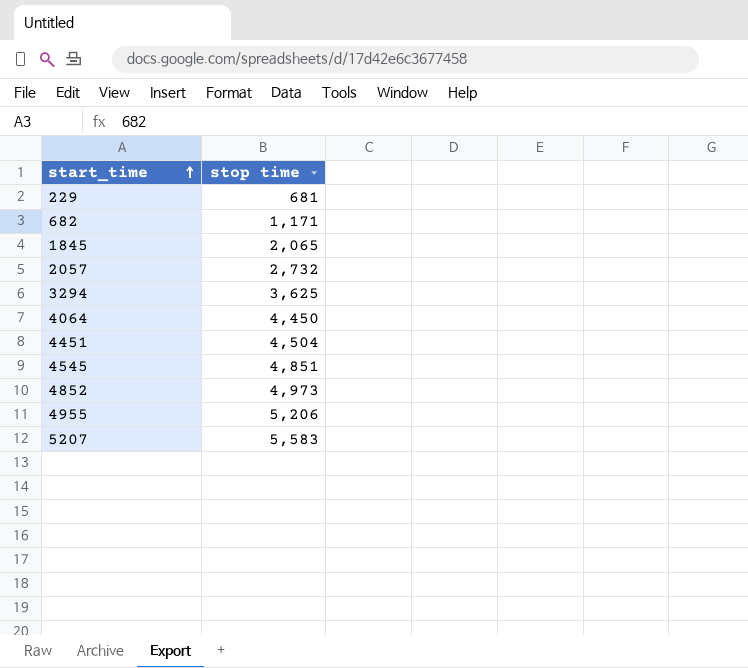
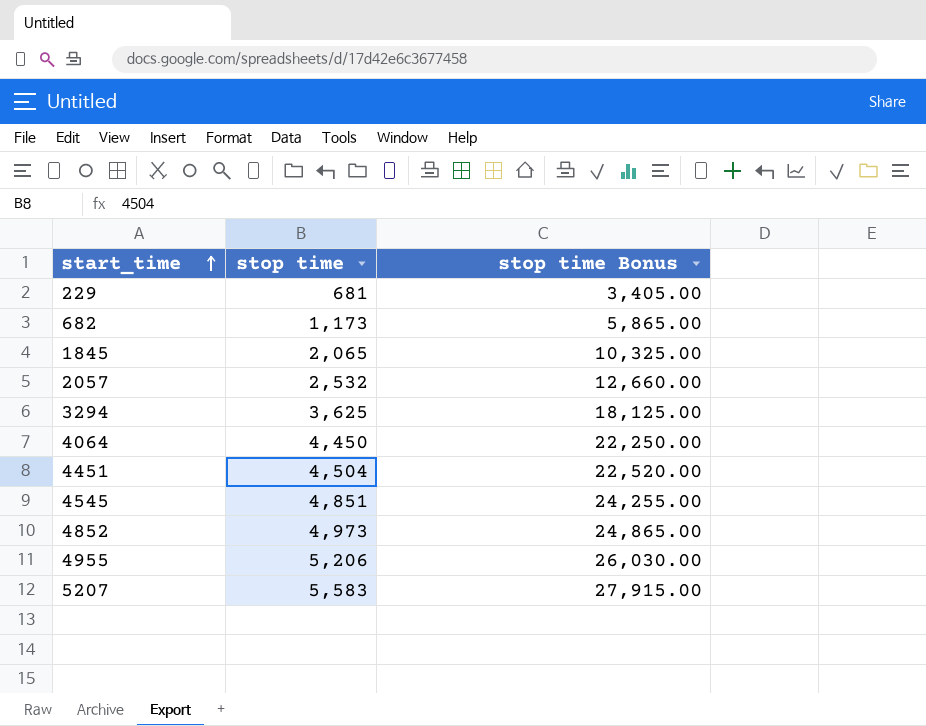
column stop time Bonus | formula: none -> [stop time] * 5
682 | stop time: 1,171 -> 1,173
2057 | stop time: 2,732 -> 2,532

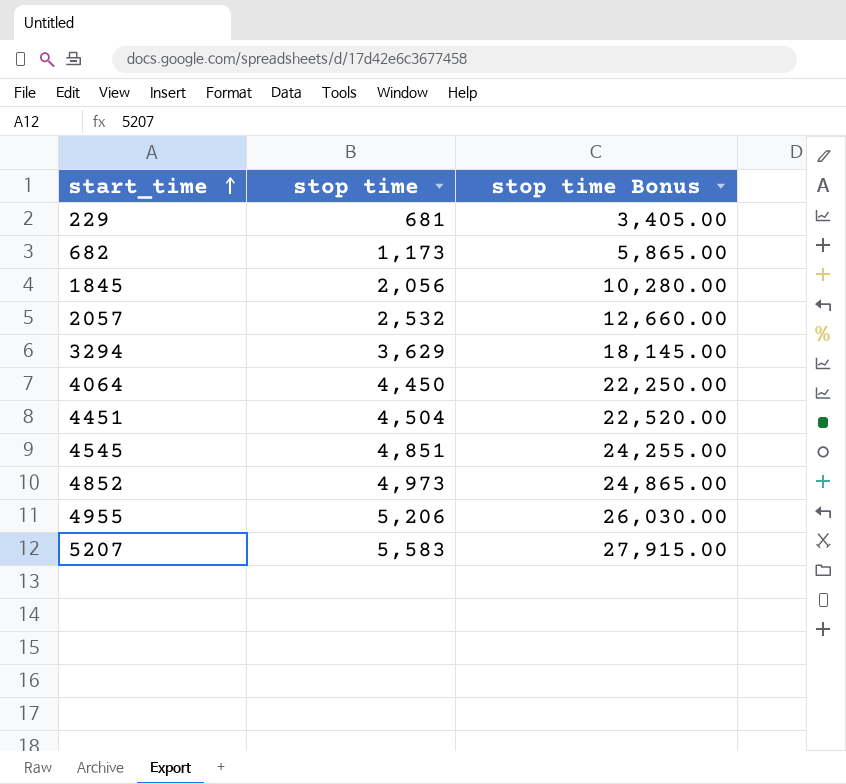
1845 | stop time: 2,065 -> 2,056
1845 | stop time Bonus: 10,325.00 -> 10,280.00
3294 | stop time: 3,625 -> 3,629
3294 | stop time Bonus: 18,125.00 -> 18,145.00

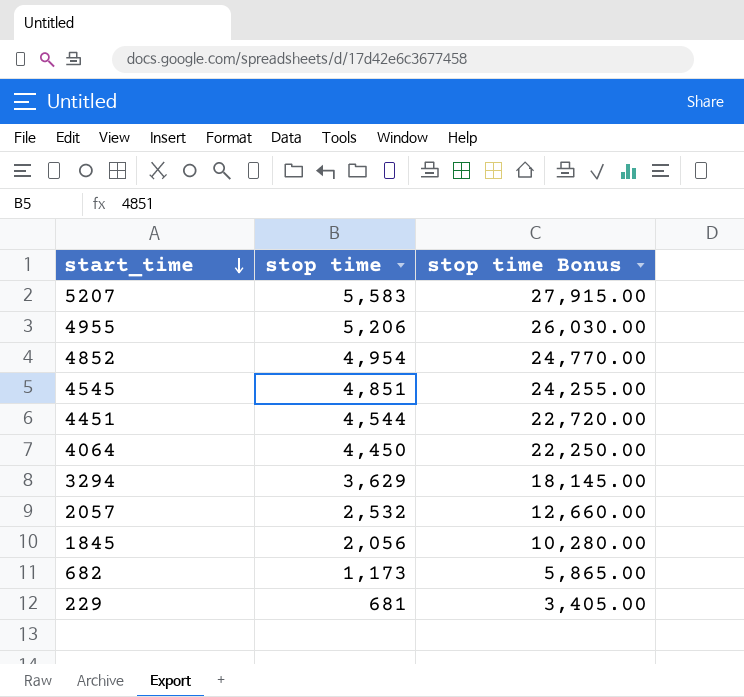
row order: start_time ascending -> start_time descending
4852 | stop time: 4,973 -> 4,954
4852 | stop time Bonus: 24,865.00 -> 24,770.00
4451 | stop time: 4,504 -> 4,544
4451 | stop time Bonus: 22,520.00 -> 22,720.00

